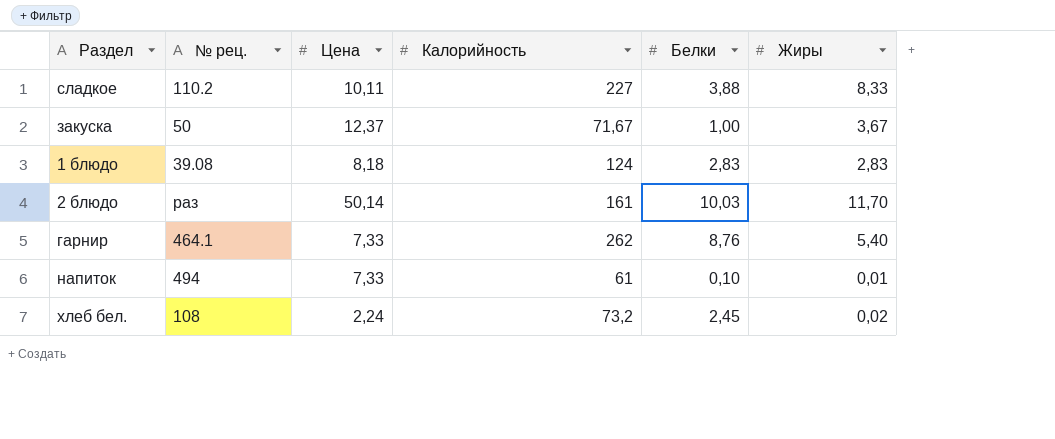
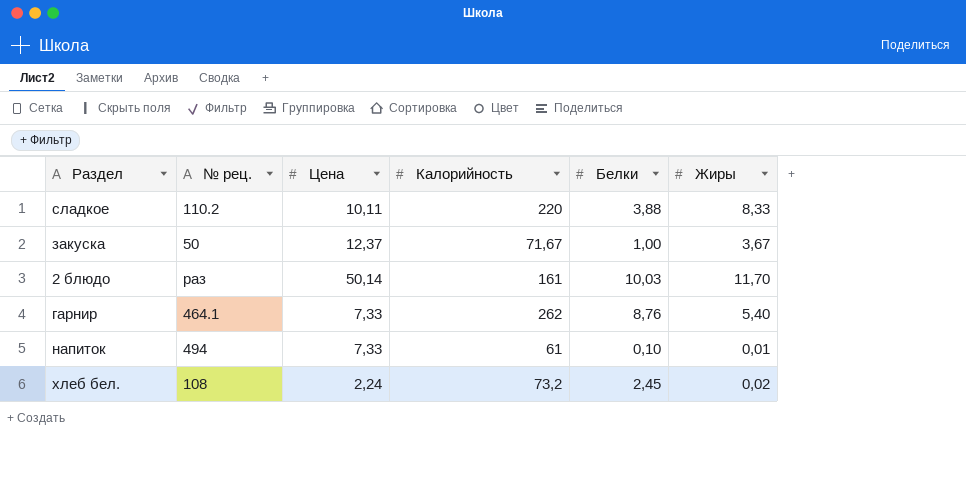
row 1 блюдо: 39.08 | 8,18 | 124 | 2,83 | 2,83 -> none
сладкое | Калорийность: 227 -> 220

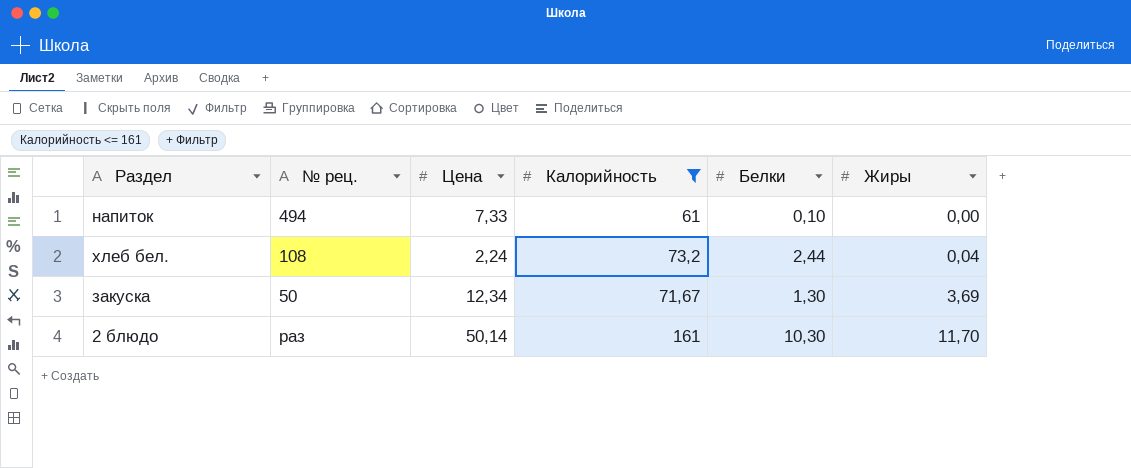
filter: none -> Калорийность <= 161
row order: none -> Жиры ascending
напиток | Жиры: 0,01 -> 0,00
хлеб бел. | Белки: 2,45 -> 2,44
хлеб бел. | Жиры: 0,02 -> 0,04
закуска | Цена: 12,37 -> 12,34
закуска | Белки: 1,00 -> 1,30
закуска | Жиры: 3,67 -> 3,69
2 блюдо | Белки: 10,03 -> 10,30

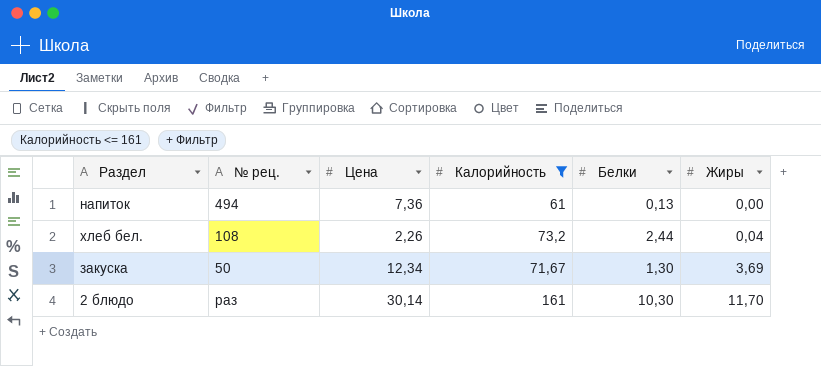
напиток | Цена: 7,33 -> 7,36
напиток | Белки: 0,10 -> 0,13
хлеб бел. | Цена: 2,24 -> 2,26
2 блюдо | Цена: 50,14 -> 30,14

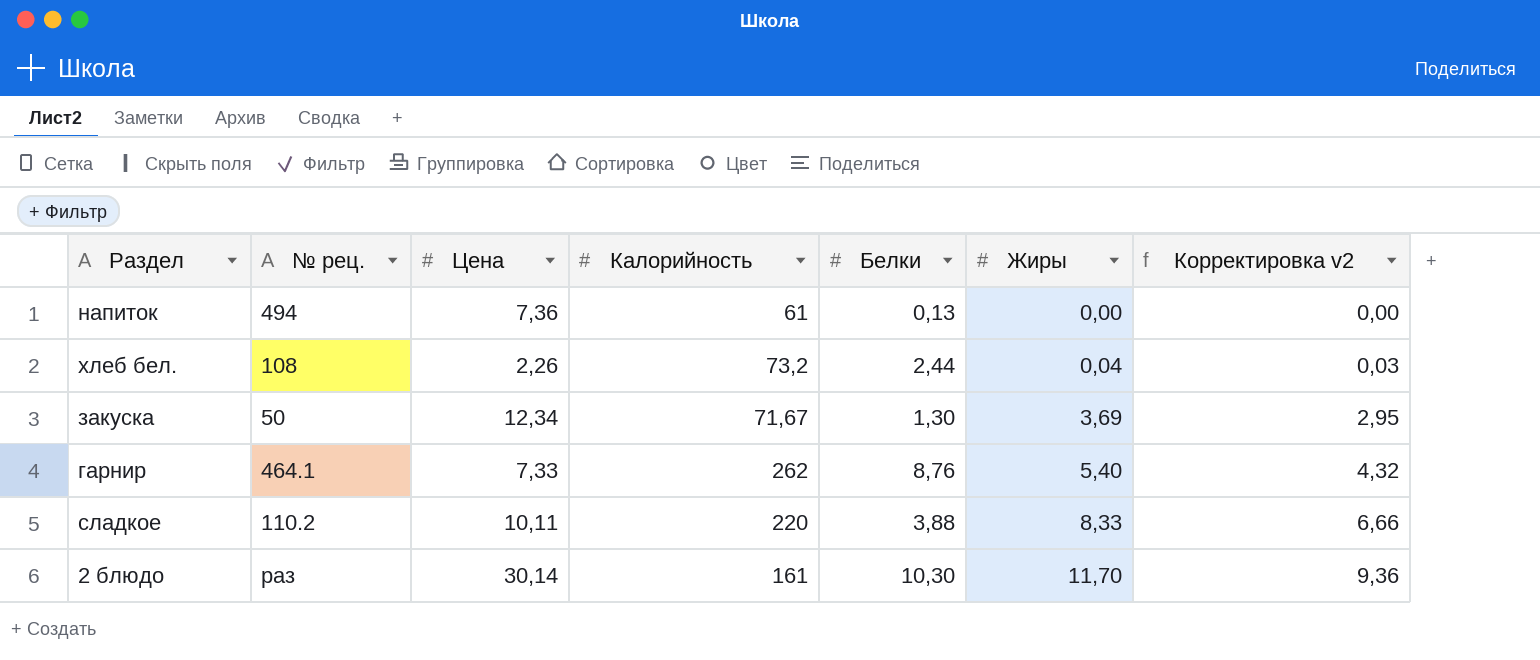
filter: Калорийность <= 161 -> none
column Корректировка v2 | formula: none -> [Жиры] * 0,8

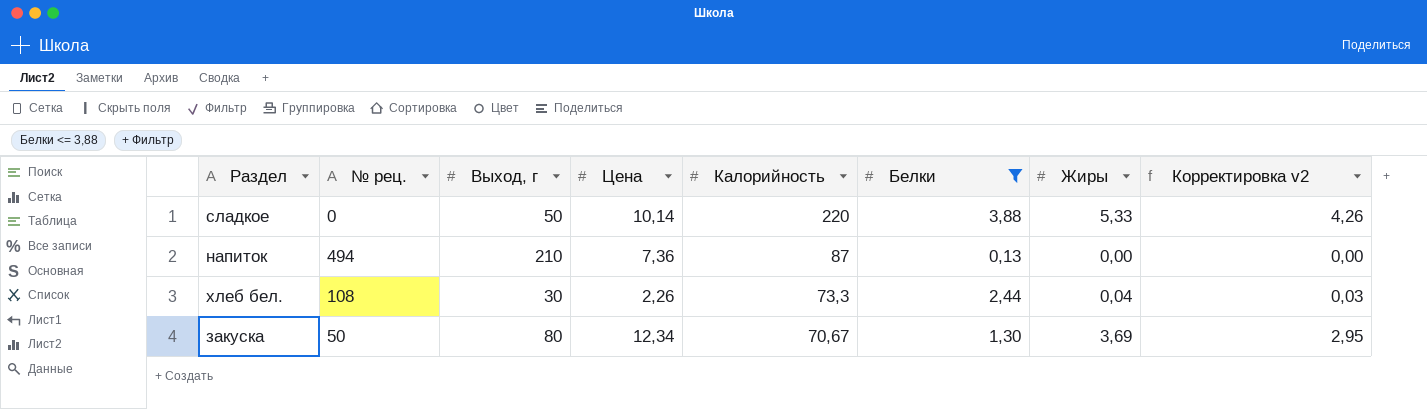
filter: none -> Белки <= 3,88
row order: Жиры ascending -> Калорийность descending
column Выход, г | position: none -> 3
сладкое | № рец.: 110.2 -> 0
сладкое | Цена: 10,11 -> 10,14
сладкое | Жиры: 8,33 -> 5,33
сладкое | Корректировка v2: 6,66 -> 4,26
напиток | Калорийность: 61 -> 87
хлеб бел. | Калорийность: 73,2 -> 73,3
закуска | Калорийность: 71,67 -> 70,67

